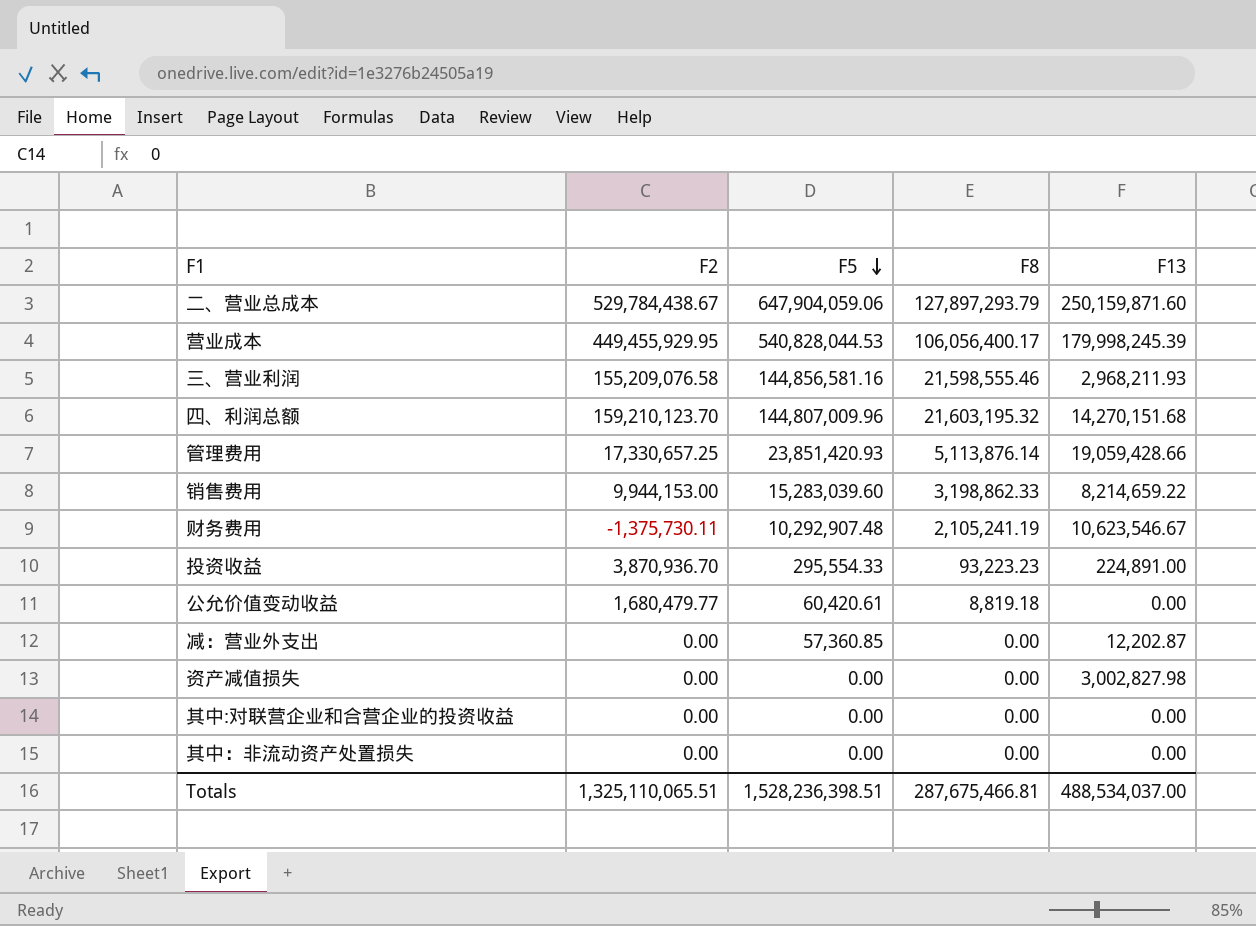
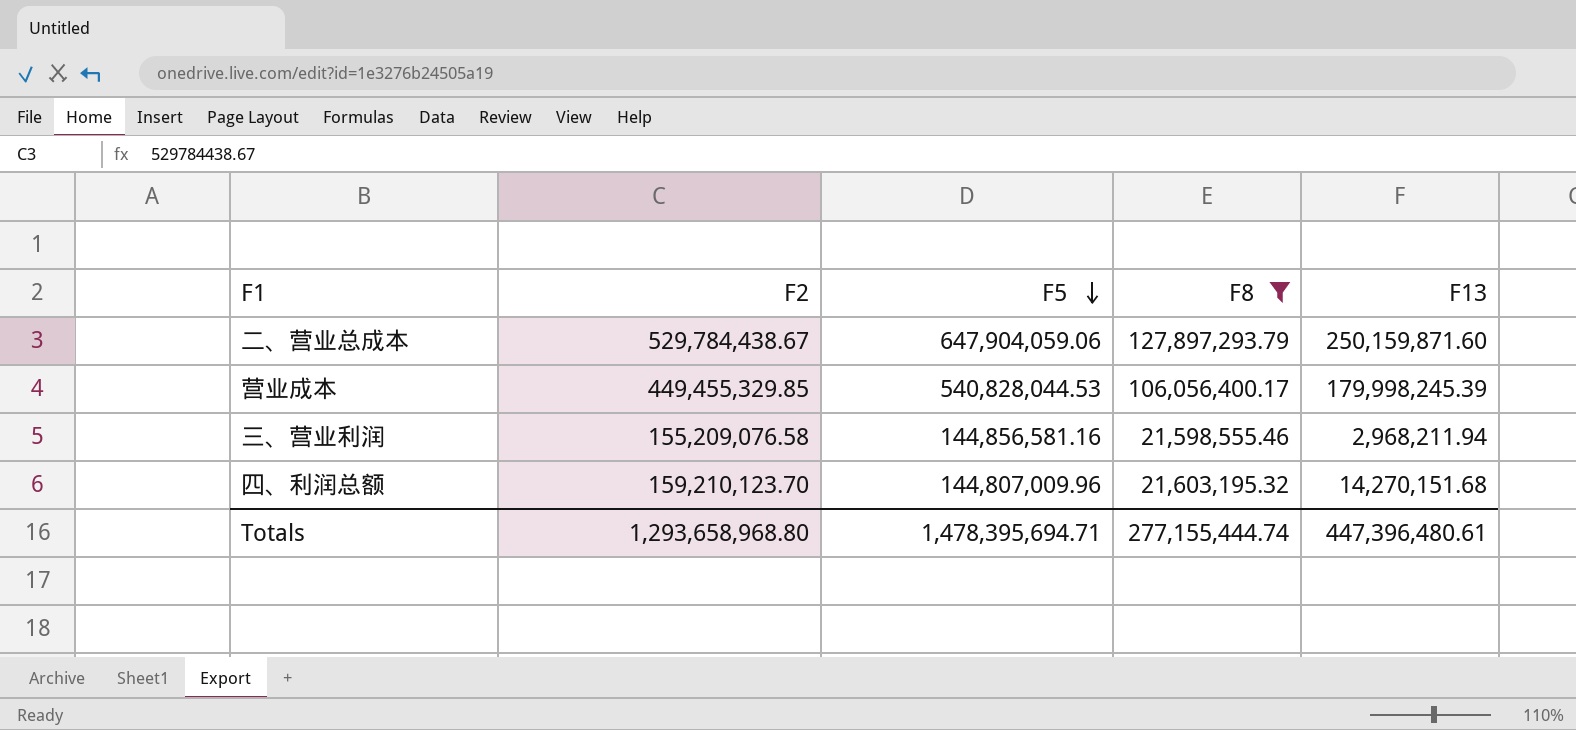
filter: none -> F8 >= 21,598,555.46
营业成本 | F2: 449,455,929.95 -> 449,455,329.85
三、营业利润 | F13: 2,968,211.93 -> 2,968,211.94
Totals | F2: 1,325,110,065.51 -> 1,293,658,968.80
Totals | F5: 1,528,236,398.51 -> 1,478,395,694.71
Totals | F8: 287,675,466.81 -> 277,155,444.74
Totals | F13: 488,534,037.00 -> 447,396,480.61

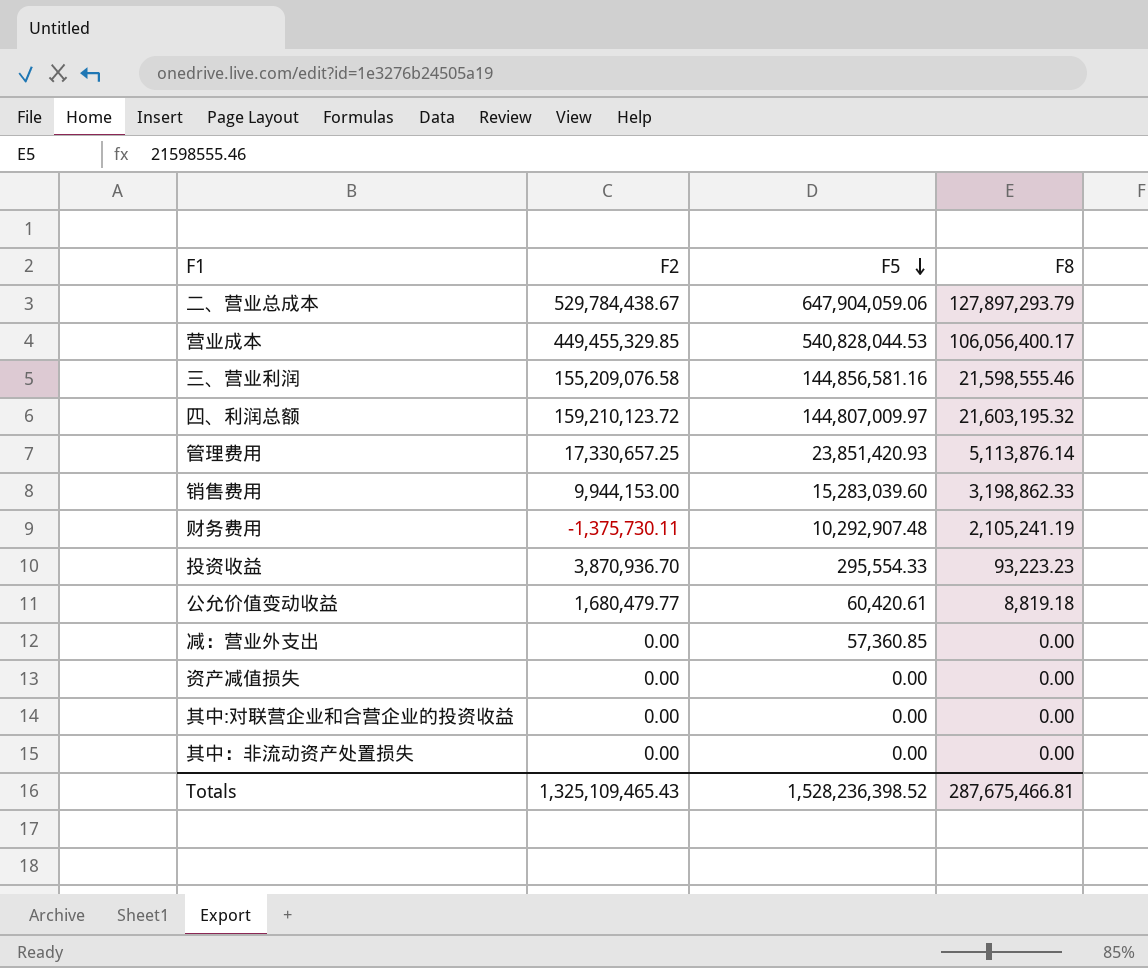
filter: F8 >= 21,598,555.46 -> none
column F13 | position: 5 -> none
四、利润总额 | F2: 159,210,123.70 -> 159,210,123.72
四、利润总额 | F5: 144,807,009.96 -> 144,807,009.97
Totals | F2: 1,293,658,968.80 -> 1,325,109,465.43
Totals | F5: 1,478,395,694.71 -> 1,528,236,398.52
Totals | F8: 277,155,444.74 -> 287,675,466.81

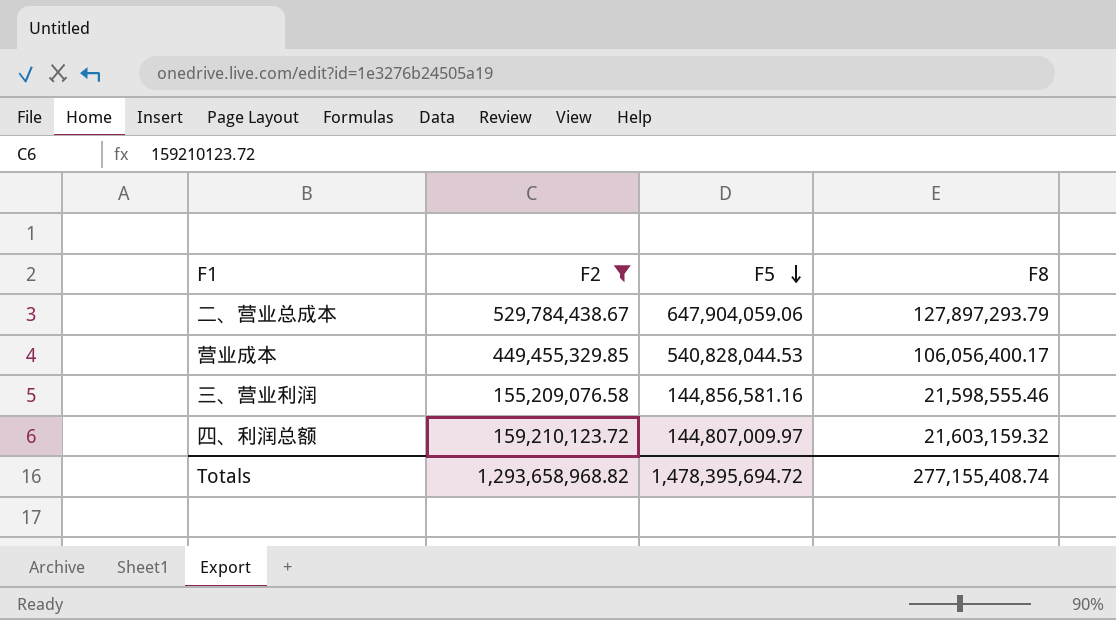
filter: none -> F2 >= 155,209,076.58
四、利润总额 | F8: 21,603,195.32 -> 21,603,159.32
Totals | F2: 1,325,109,465.43 -> 1,293,658,968.82
Totals | F5: 1,528,236,398.52 -> 1,478,395,694.72
Totals | F8: 287,675,466.81 -> 277,155,408.74

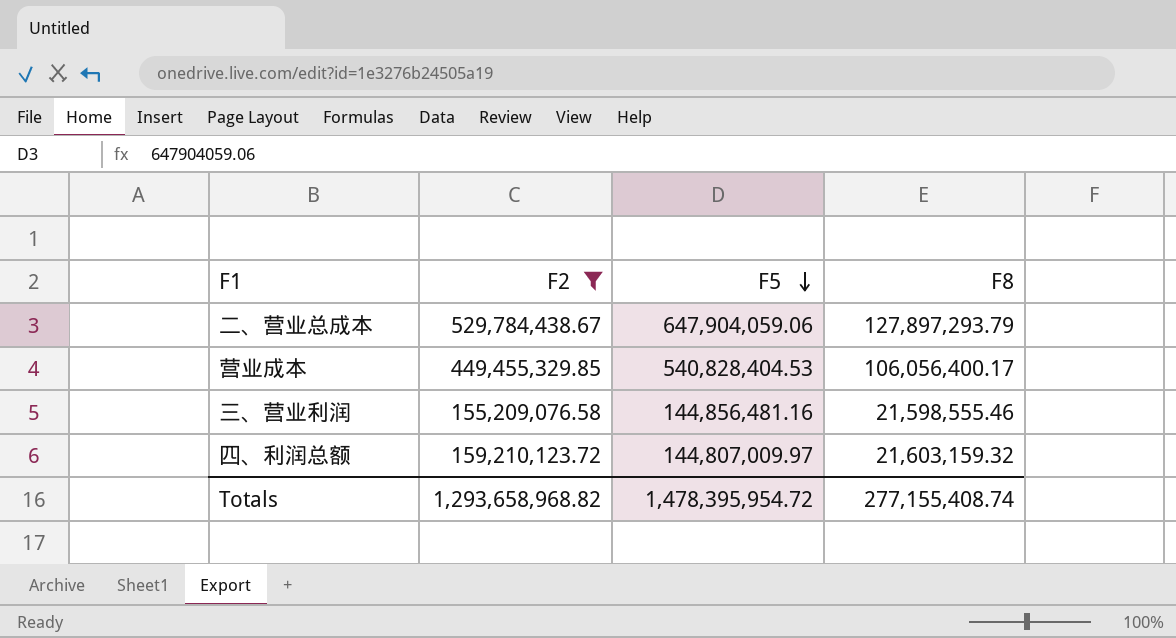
营业成本 | F5: 540,828,044.53 -> 540,828,404.53
三、营业利润 | F5: 144,856,581.16 -> 144,856,481.16
Totals | F5: 1,478,395,694.72 -> 1,478,395,954.72

